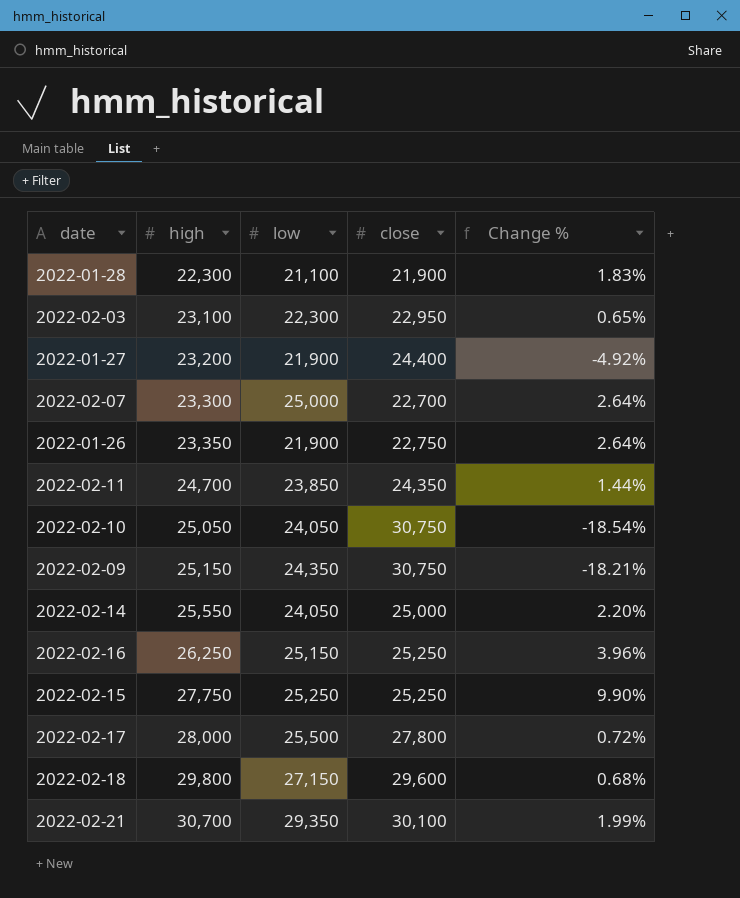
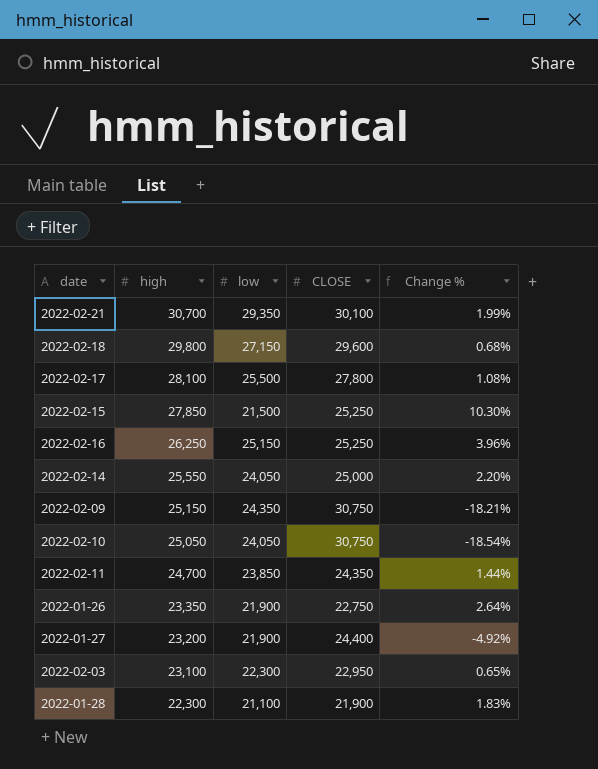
row order: high ascending -> high descending
column name: close -> CLOSE
row 2022-02-07: 23,300 | 25,000 | 22,700 | 2.64% -> none
2022-02-17 | high: 28,000 -> 28,100
2022-02-17 | Change %: 0.72% -> 1.08%
2022-02-15 | high: 27,750 -> 27,850
2022-02-15 | low: 25,250 -> 21,500
2022-02-15 | Change %: 9.90% -> 10.30%

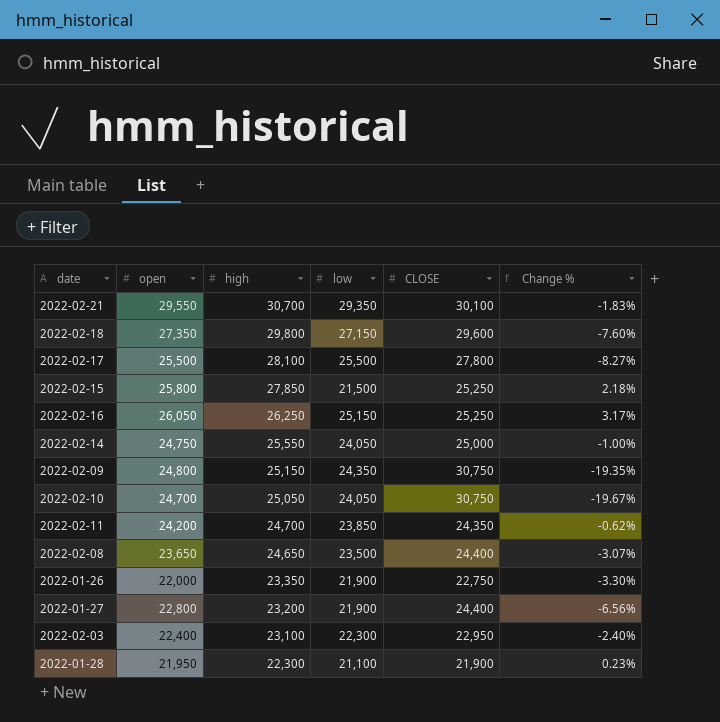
column open | position: none -> 2
column Change % | formula: ([high] - [CLOSE]) / [CLOSE] -> ([open] - [CLOSE]) / [CLOSE]
row 2022-02-08: none -> 23,650 | 24,650 | 23,500 | 24,400 | -3.07%

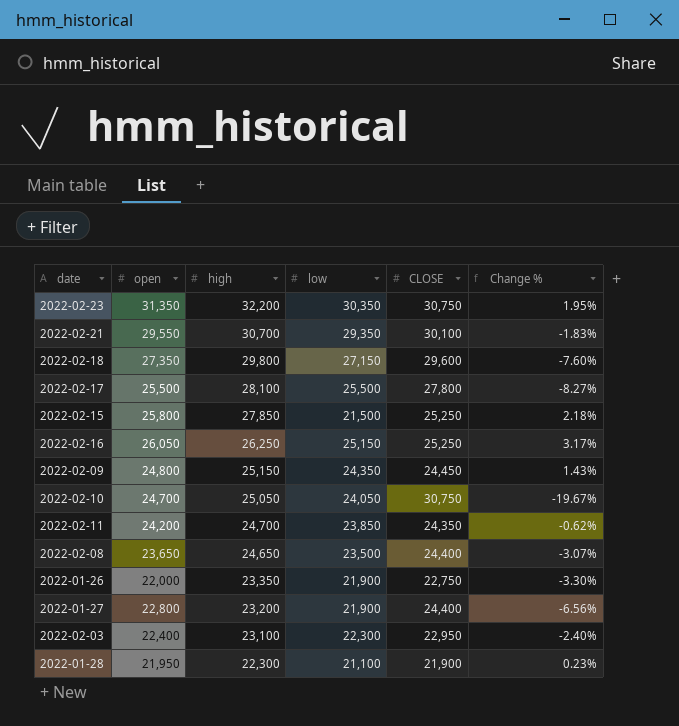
row 2022-02-14: 24,750 | 25,550 | 24,050 | 25,000 | -1.00% -> none
row 2022-02-23: none -> 31,350 | 32,200 | 30,350 | 30,750 | 1.95%
2022-02-09 | CLOSE: 30,750 -> 24,450
2022-02-09 | Change %: -19.35% -> 1.43%

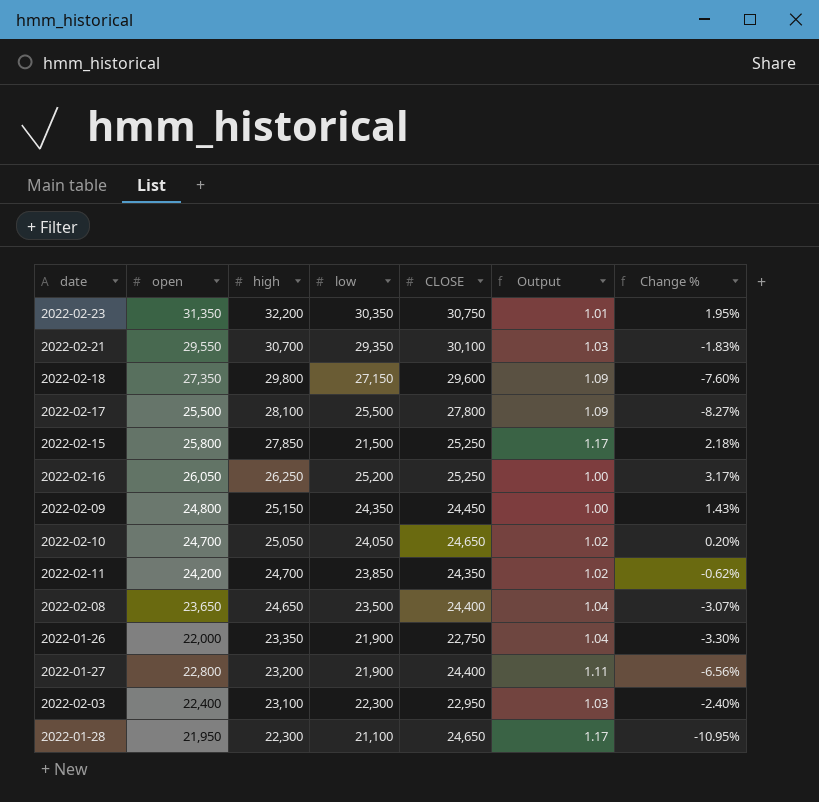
column Output | formula: none -> [CLOSE] / [low]
2022-02-16 | low: 25,150 -> 25,200
2022-02-10 | CLOSE: 30,750 -> 24,650
2022-02-10 | Change %: -19.67% -> 0.20%
2022-01-28 | CLOSE: 21,900 -> 24,650
2022-01-28 | Change %: 0.23% -> -10.95%

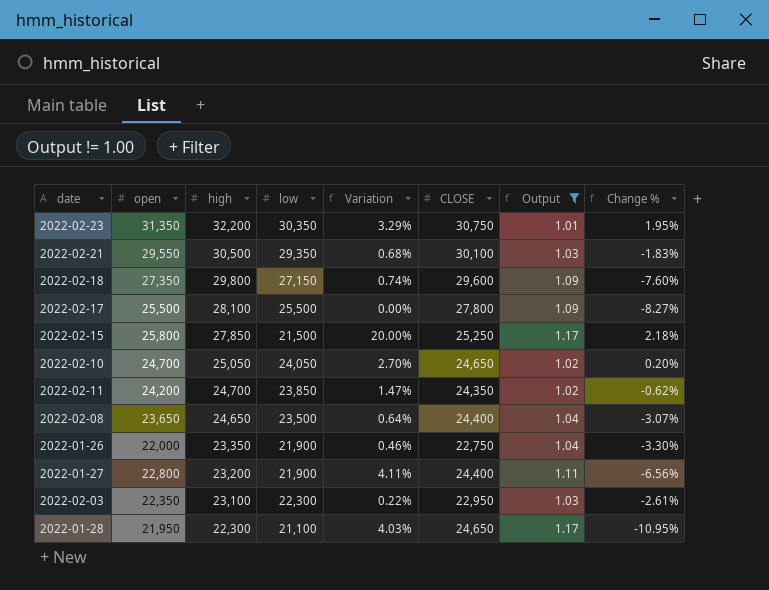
filter: none -> Output != 1.00
column Variation | formula: none -> ([open] - [low]) / [low]
2022-02-21 | high: 30,700 -> 30,500
2022-02-03 | open: 22,400 -> 22,350
2022-02-03 | Change %: -2.40% -> -2.61%

